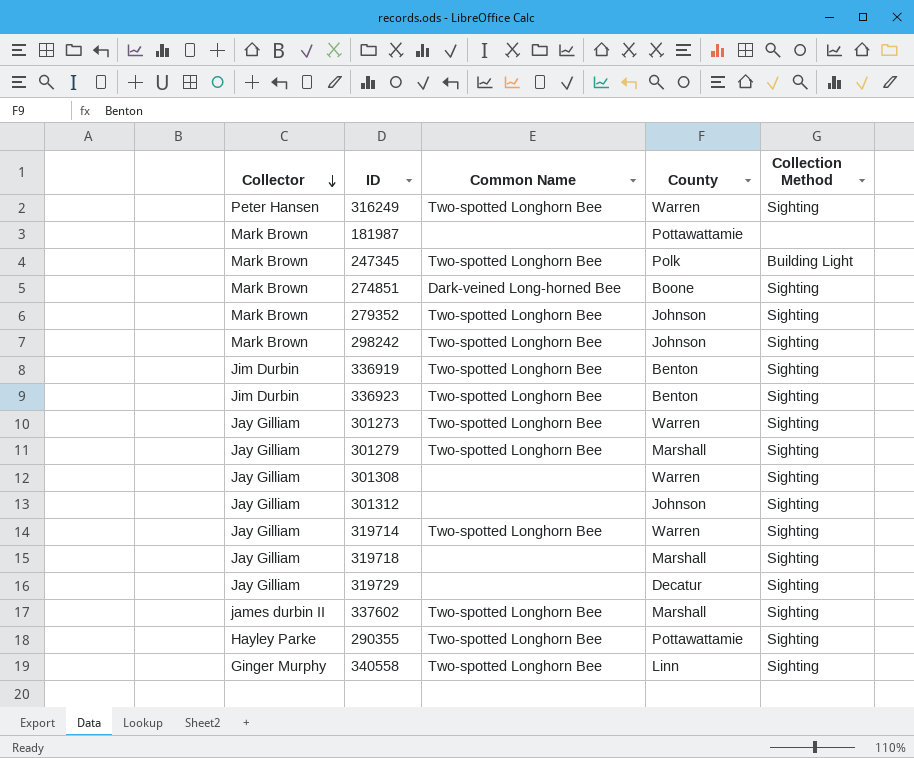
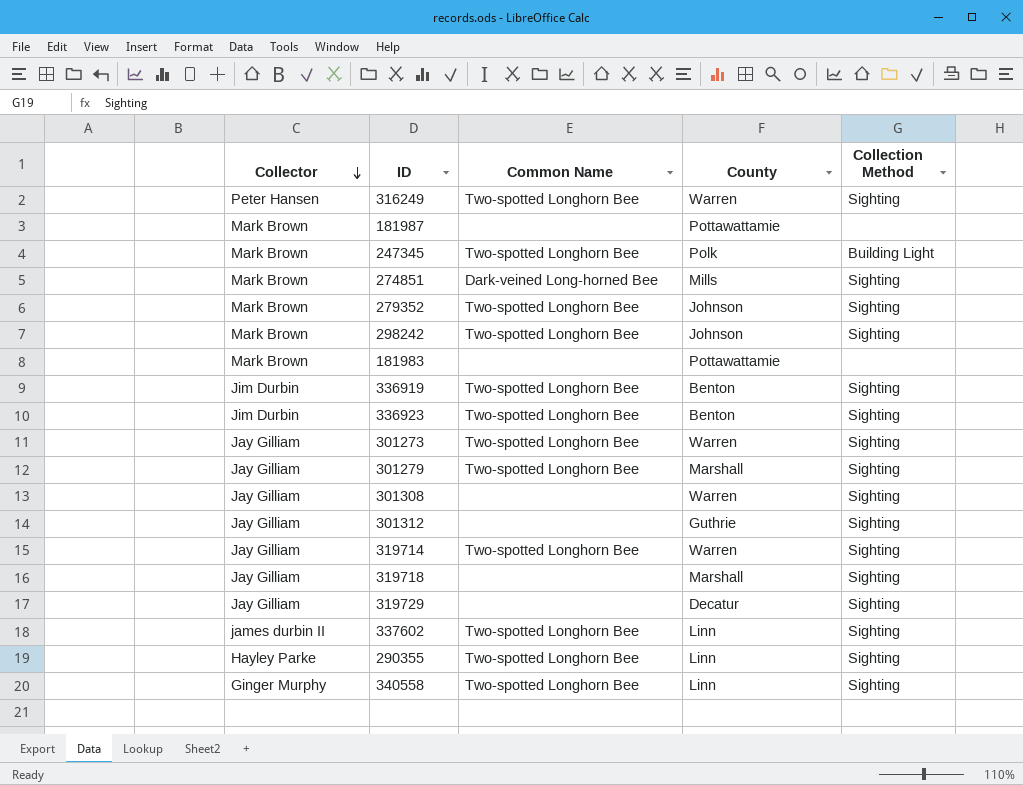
274851 | County: Boone -> Mills
row 181983: none -> Mark Brown | none | Pottawattamie | none
301312 | County: Johnson -> Guthrie
337602 | County: Marshall -> Linn
290355 | County: Pottawattamie -> Linn

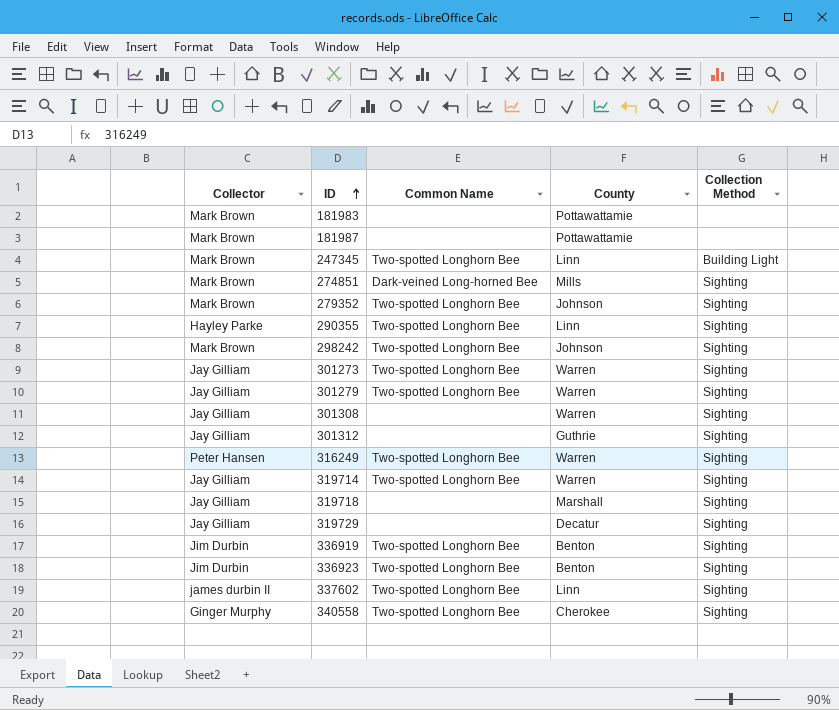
row order: Collector descending -> ID ascending
247345 | County: Polk -> Linn
301279 | County: Marshall -> Warren
340558 | County: Linn -> Cherokee

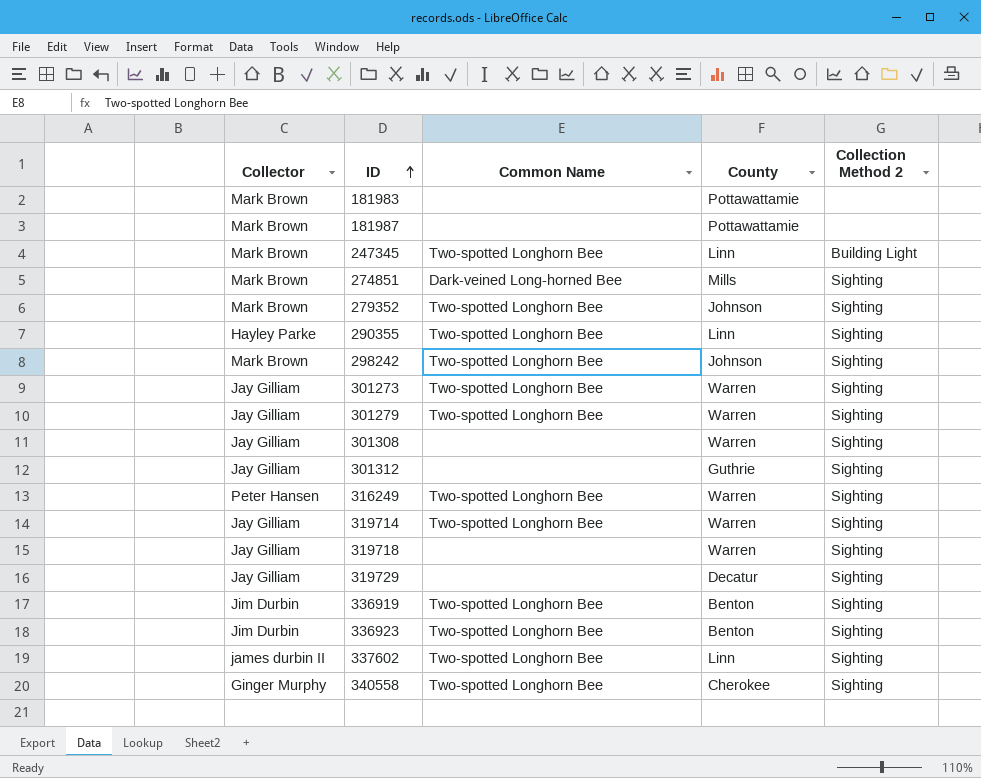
column name: Collection Method -> Collection Method 2
319718 | County: Marshall -> Warren

